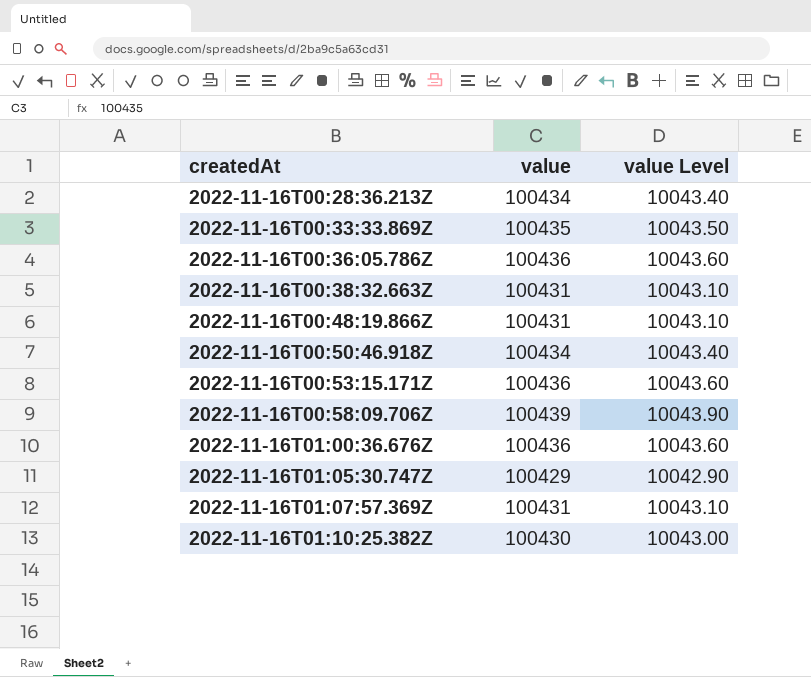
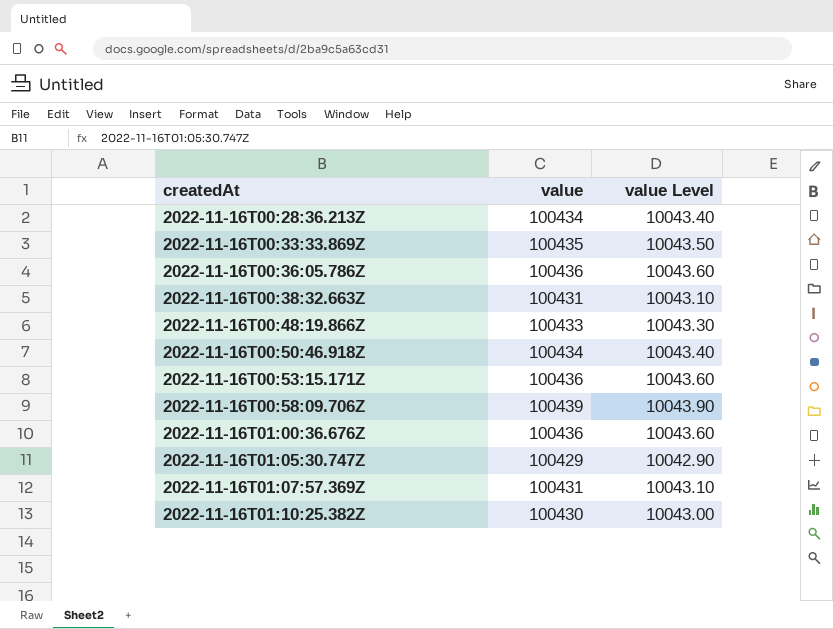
2022-11-16T00:48:19.866Z | value: 100431 -> 100433
2022-11-16T00:48:19.866Z | value Level: 10043.10 -> 10043.30

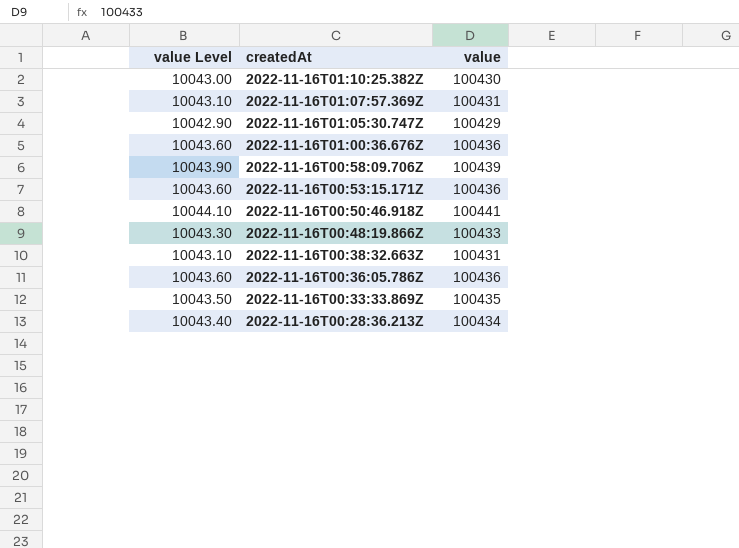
row order: createdAt ascending -> createdAt descending
column value Level | position: 3 -> 1
2022-11-16T00:50:46.918Z | value Level: 10043.40 -> 10044.10
2022-11-16T00:50:46.918Z | value: 100434 -> 100441

